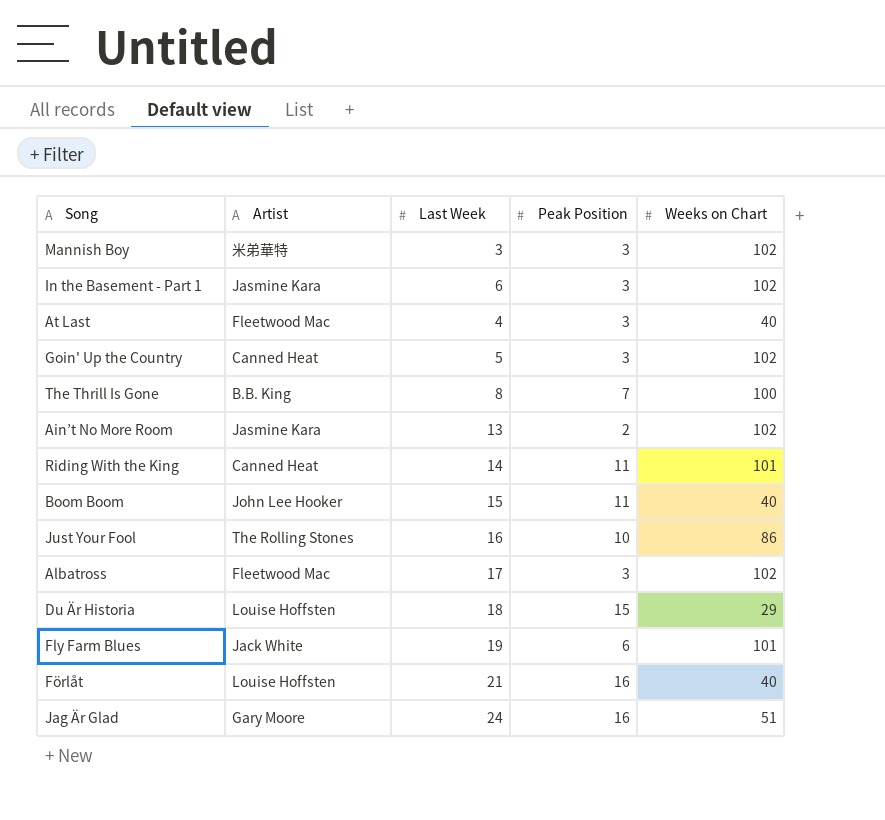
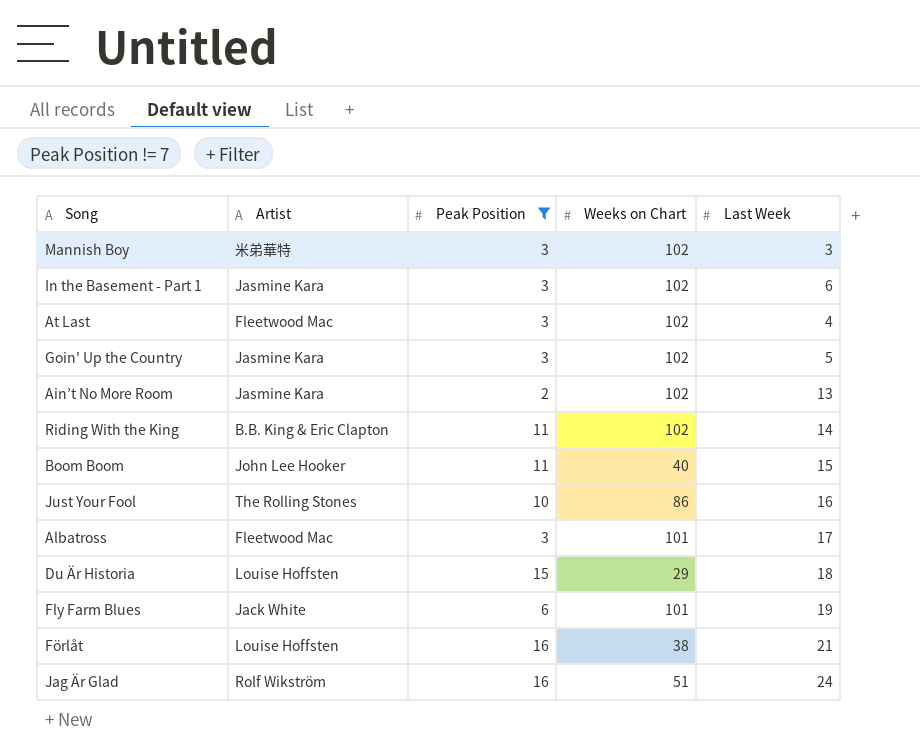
filter: none -> Peak Position != 7
column Last Week | position: 3 -> 5
At Last | Weeks on Chart: 40 -> 102
Goin' Up the Country | Artist: Canned Heat -> Jasmine Kara
Riding With the King | Artist: Canned Heat -> B.B. King & Eric Clapton
Riding With the King | Weeks on Chart: 101 -> 102
Albatross | Weeks on Chart: 102 -> 101
Förlåt | Weeks on Chart: 40 -> 38
Jag Är Glad | Artist: Gary Moore -> Rolf Wikström

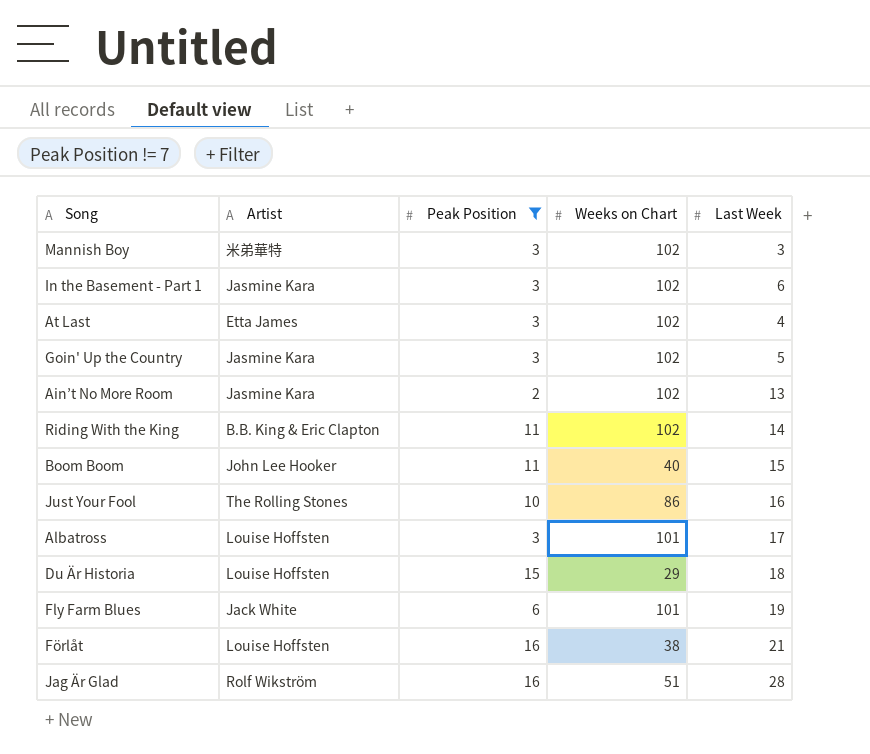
At Last | Artist: Fleetwood Mac -> Etta James
Albatross | Artist: Fleetwood Mac -> Louise Hoffsten
Jag Är Glad | Last Week: 24 -> 28

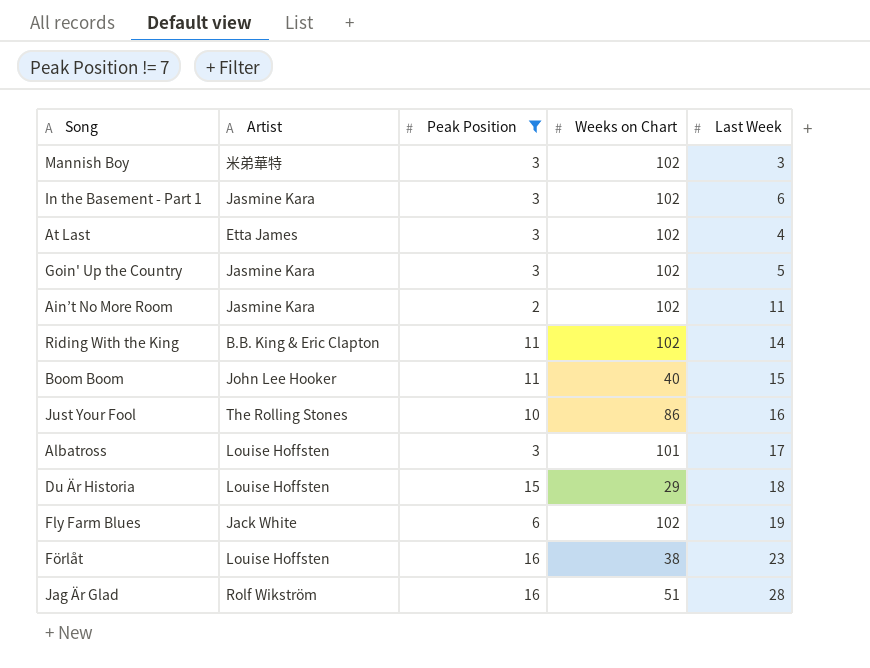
Ain’t No More Room | Last Week: 13 -> 11
Fly Farm Blues | Weeks on Chart: 101 -> 102
Förlåt | Last Week: 21 -> 23

